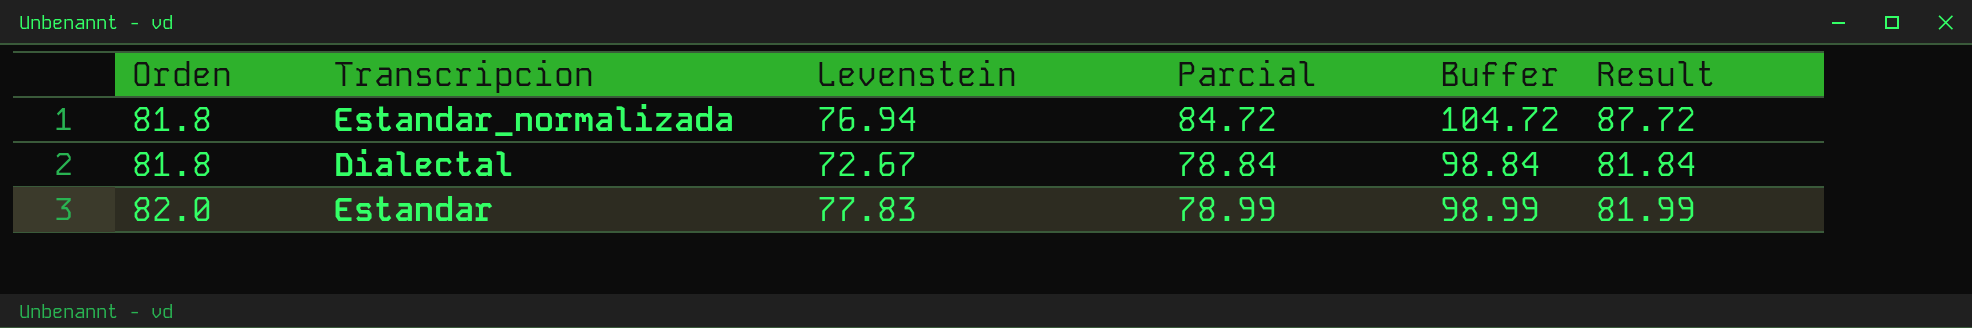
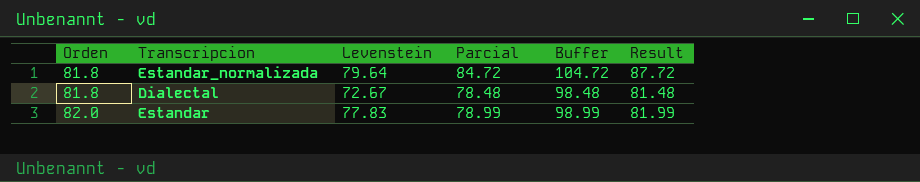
Estandar_normalizada | Levenstein: 76.94 -> 79.64
Dialectal | Parcial: 78.84 -> 78.48
Dialectal | Buffer: 98.84 -> 98.48
Dialectal | Result: 81.84 -> 81.48

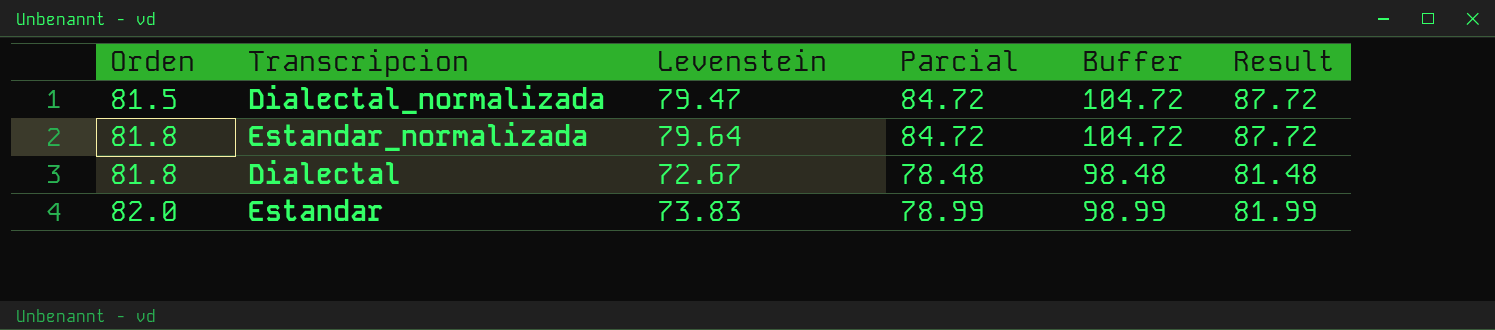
row Dialectal_normalizada: none -> 81.5 | 79.47 | 84.72 | 104.72 | 87.72
Estandar | Levenstein: 77.83 -> 73.83

